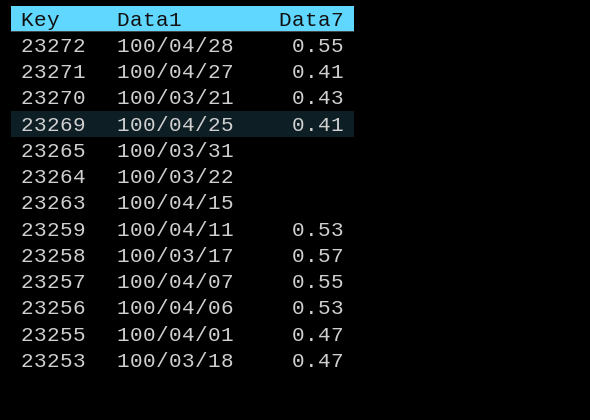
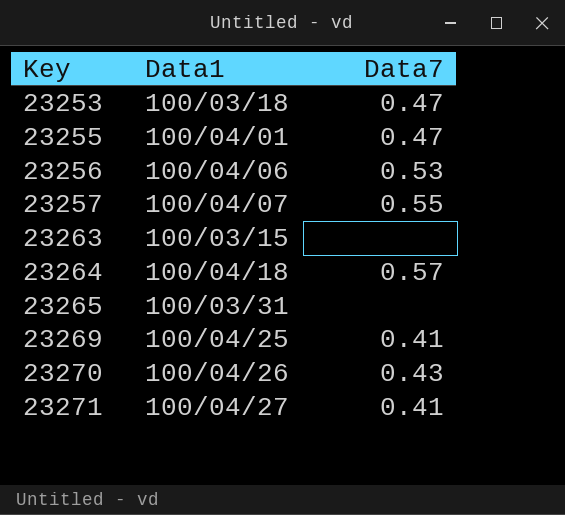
row order: Key descending -> Key ascending
row 23272: 100/04/28 | 0.55 -> none
row 23259: 100/04/11 | 0.53 -> none
row 23258: 100/03/17 | 0.57 -> none
23263 | Data1: 100/04/15 -> 100/03/15
23264 | Data1: 100/03/22 -> 100/04/18
23264 | Data7: none -> 0.57
23270 | Data1: 100/03/21 -> 100/04/26

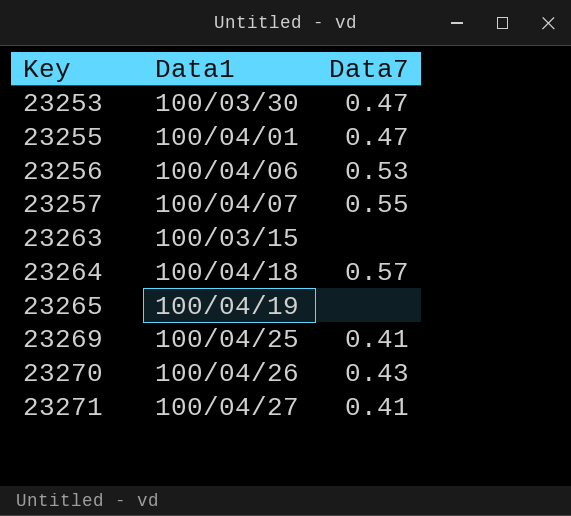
23253 | Data1: 100/03/18 -> 100/03/30
23265 | Data1: 100/03/31 -> 100/04/19

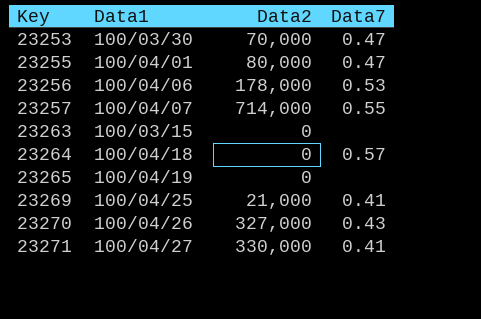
column Data2 | position: none -> 3

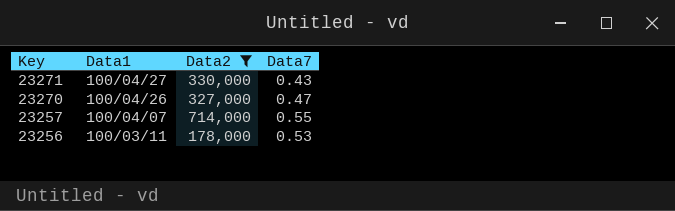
filter: none -> Data2 >= 178,000
row order: Key ascending -> Key descending
23271 | Data7: 0.41 -> 0.43
23270 | Data7: 0.43 -> 0.47
23256 | Data1: 100/04/06 -> 100/03/11

